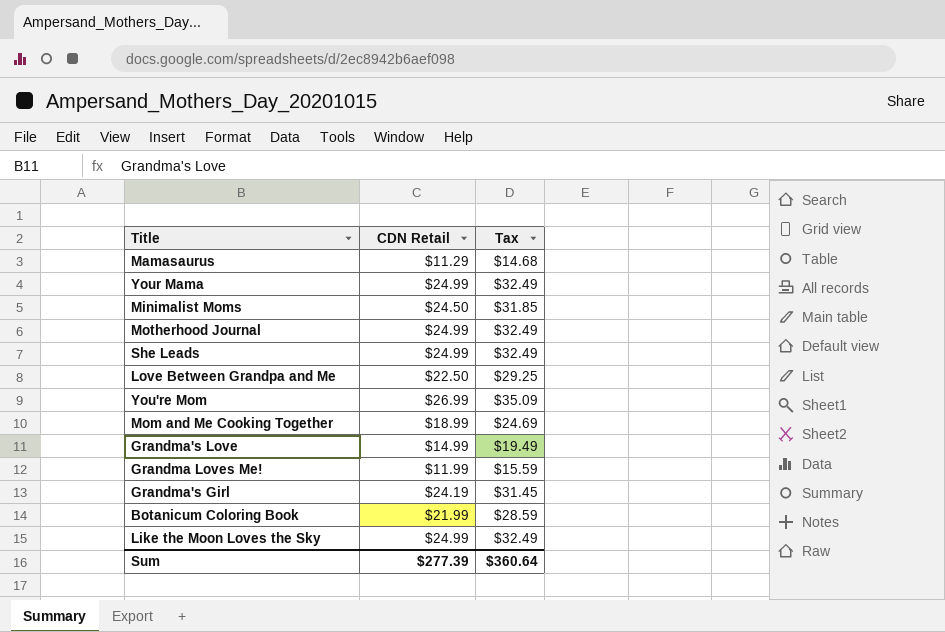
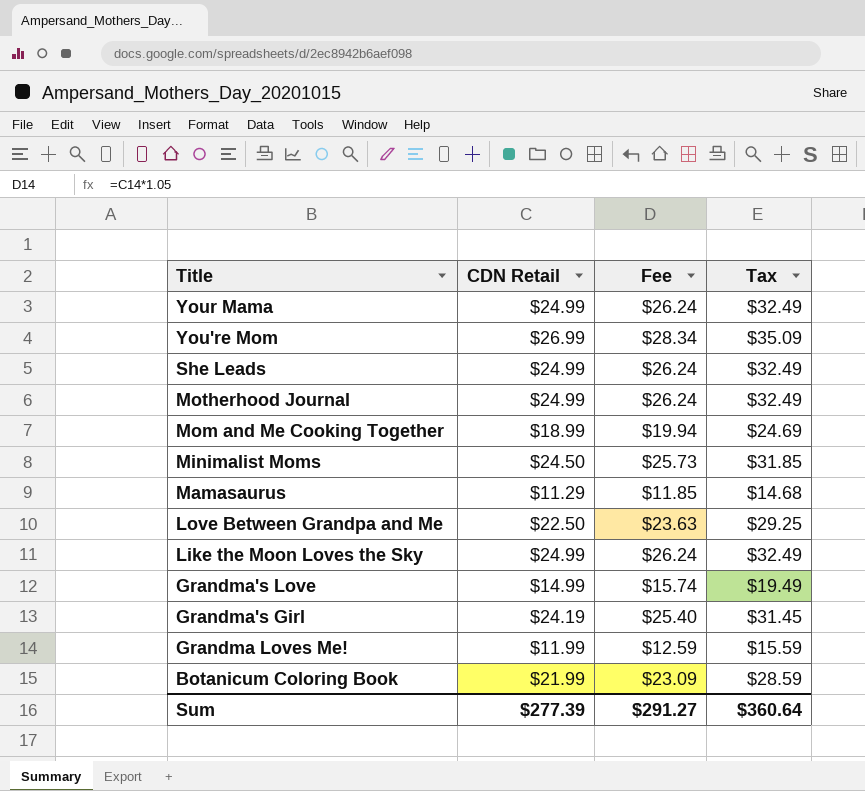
row order: none -> Title descending
column Fee | formula: none -> [CDN Retail] * 1.05

